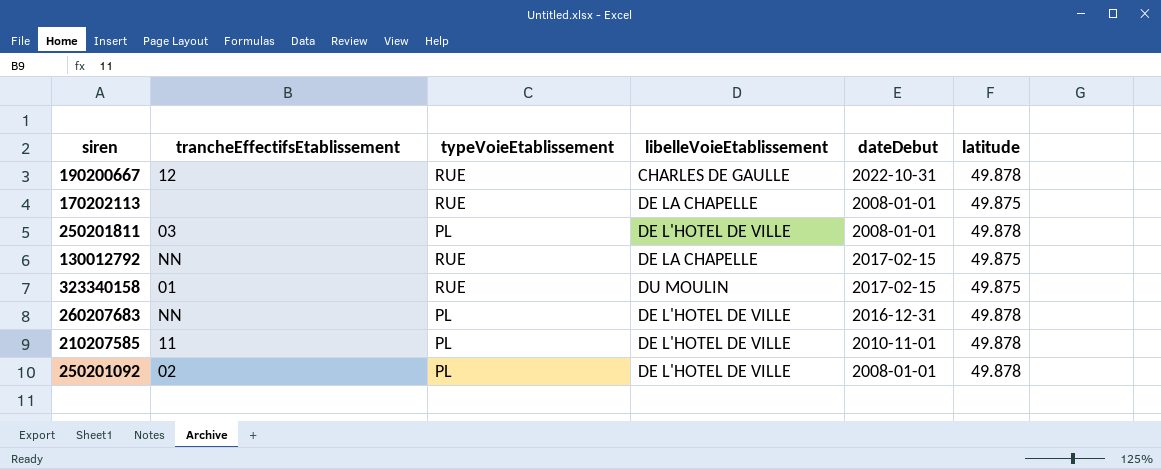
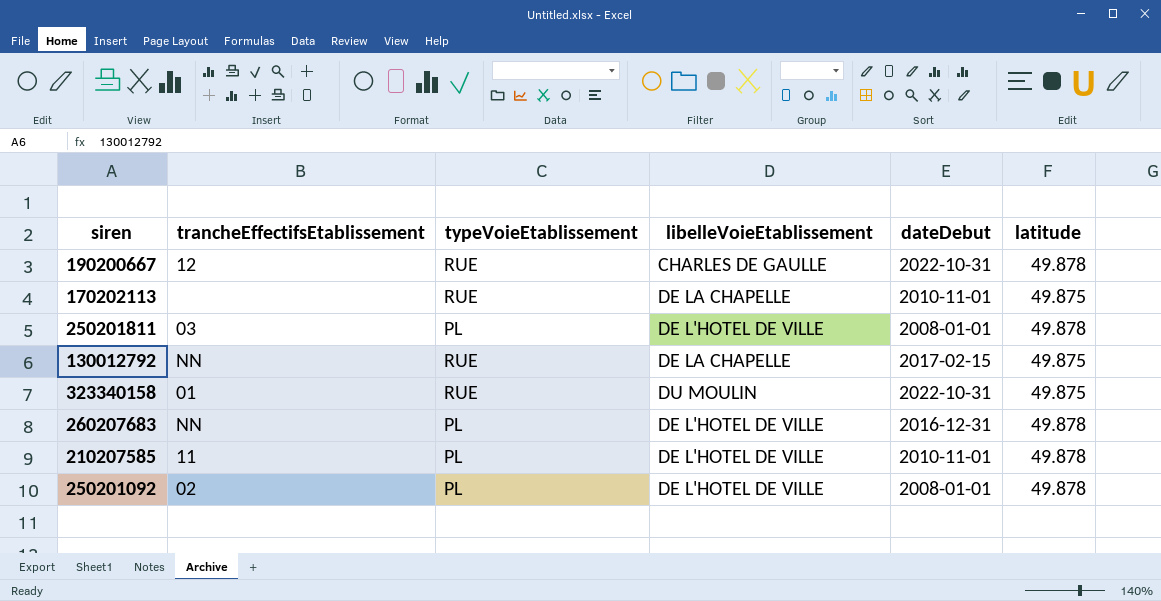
170202113 | dateDebut: 2008-01-01 -> 2010-11-01
323340158 | dateDebut: 2017-02-15 -> 2022-10-31

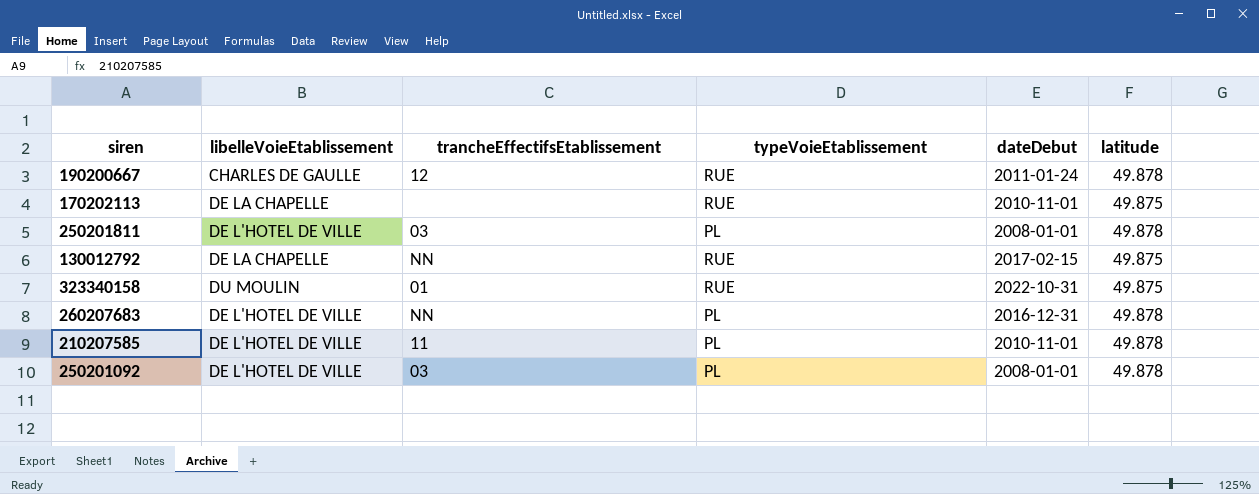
column libelleVoieEtablissement | position: 4 -> 2
190200667 | dateDebut: 2022-10-31 -> 2011-01-24
250201092 | trancheEffectifsEtablissement: 02 -> 03

